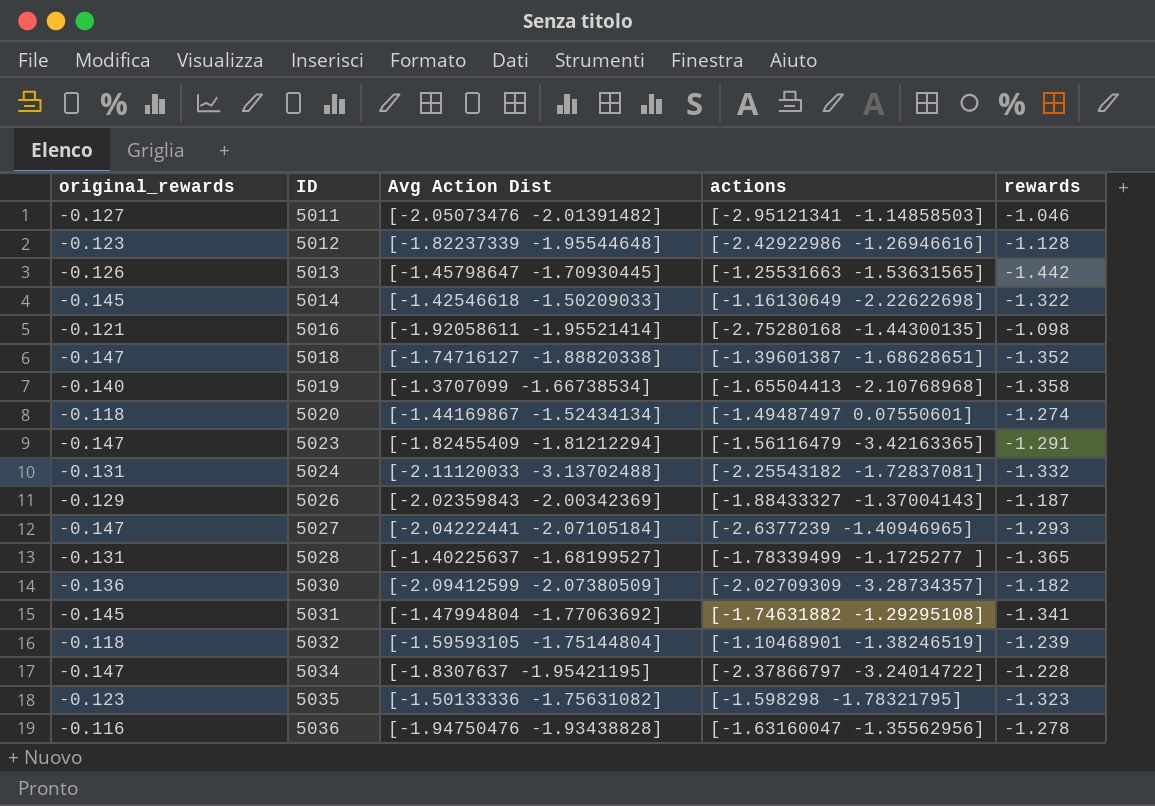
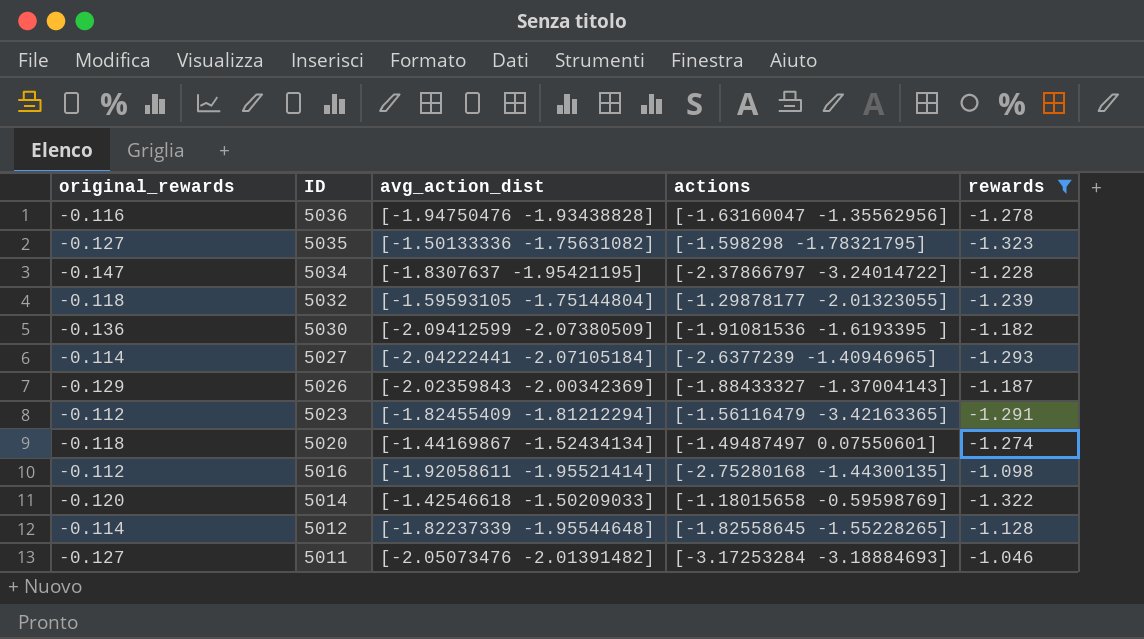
filter: none -> rewards >= -1.323
row order: ID ascending -> ID descending
column name: Avg Action Dist -> avg_action_dist
5035 | original_rewards: -0.123 -> -0.127
5032 | actions: [-1.10468901 -1.38246519] -> [-1.29878177 -2.01323055]
5030 | actions: [-2.02709309 -3.28734357] -> [-1.91081536 -1.6193395 ]
5027 | original_rewards: -0.147 -> -0.114
5023 | original_rewards: -0.147 -> -0.112
5016 | original_rewards: -0.121 -> -0.112
5014 | original_rewards: -0.145 -> -0.120
5014 | actions: [-1.16130649 -2.22622698] -> [-1.18015658 -0.59598769]
5012 | original_rewards: -0.123 -> -0.114
5012 | actions: [-2.42922986 -1.26946616] -> [-1.82558645 -1.55228265]
5011 | actions: [-2.95121341 -1.14858503] -> [-3.17253284 -3.18884693]

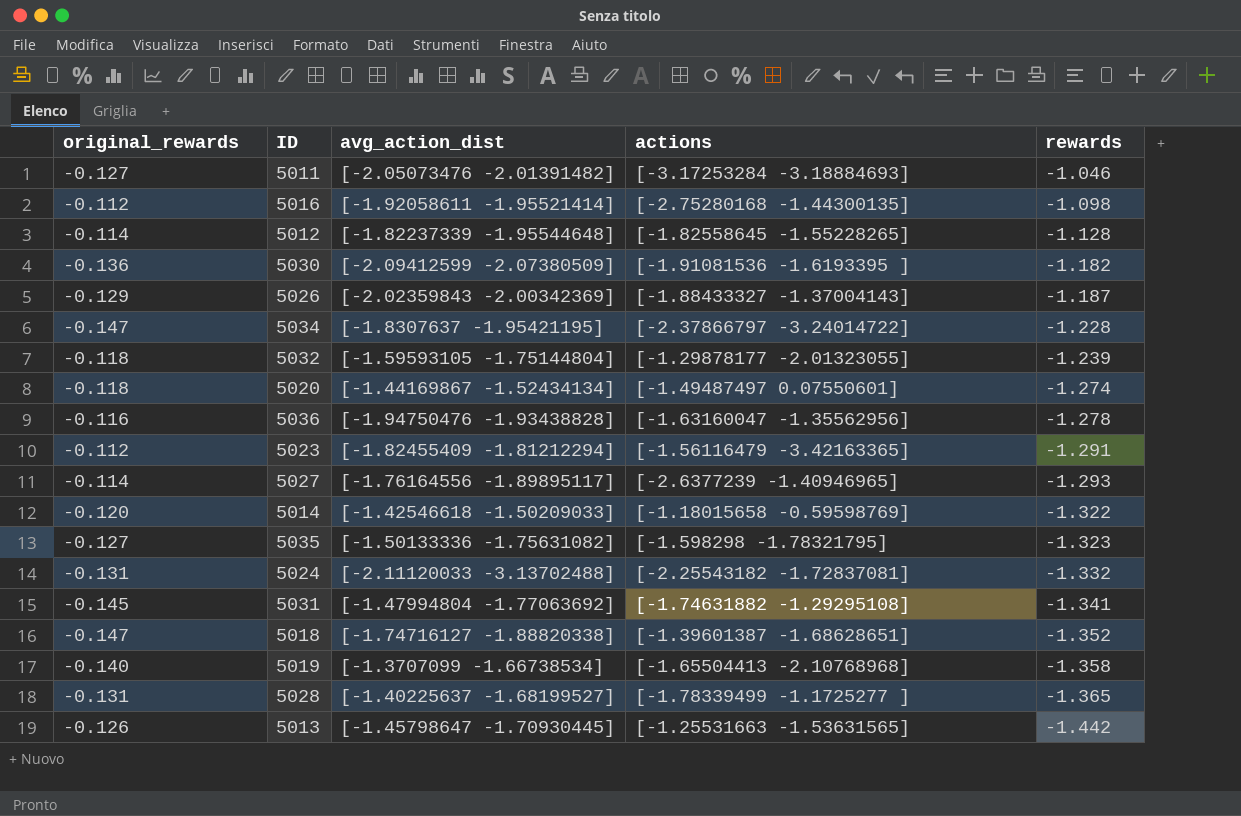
filter: rewards >= -1.323 -> none
row order: ID descending -> rewards descending
5027 | avg_action_dist: [-2.04222441 -2.07105184] -> [-1.76164556 -1.89895117]

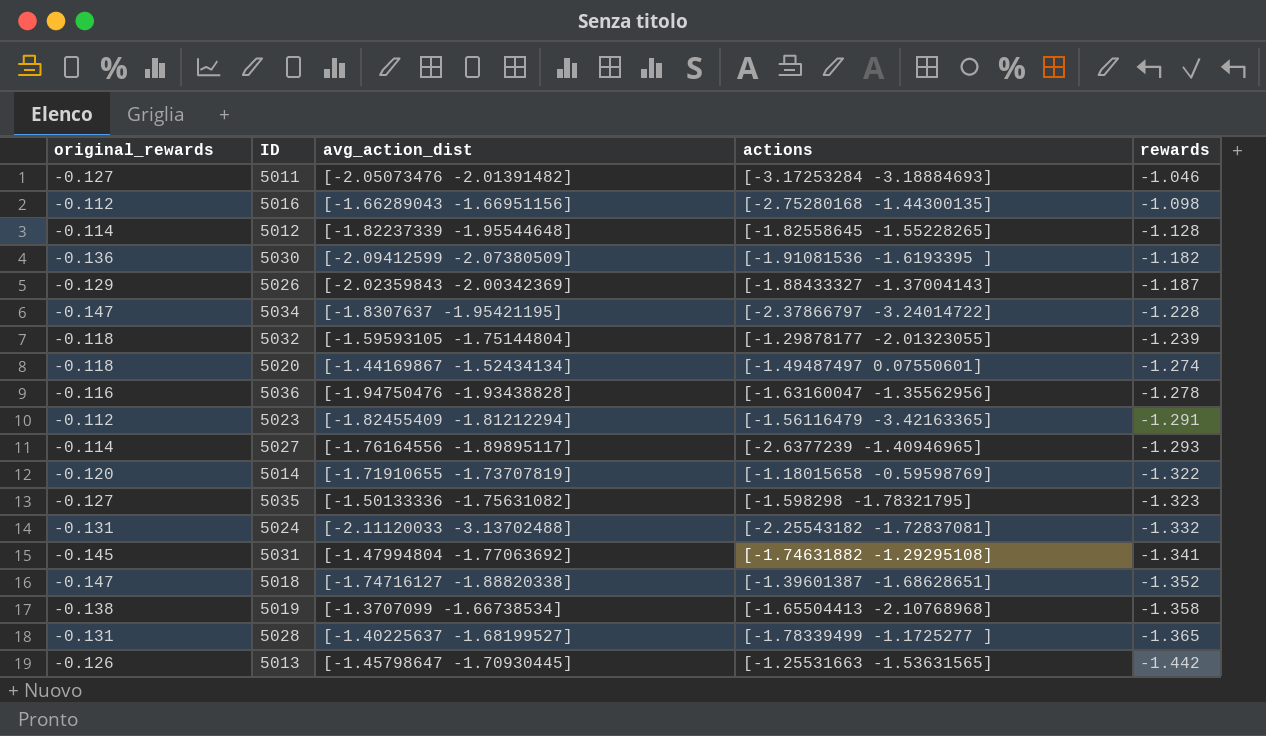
5016 | avg_action_dist: [-1.92058611 -1.95521414] -> [-1.66289043 -1.66951156]
5014 | avg_action_dist: [-1.42546618 -1.50209033] -> [-1.71910655 -1.73707819]
5019 | original_rewards: -0.140 -> -0.138

